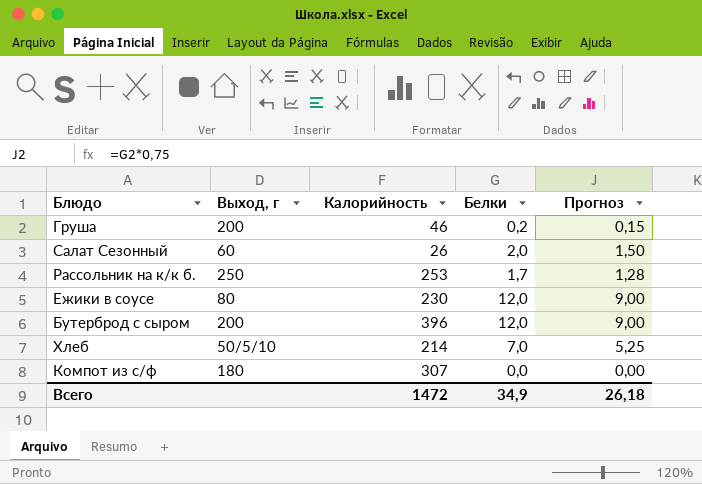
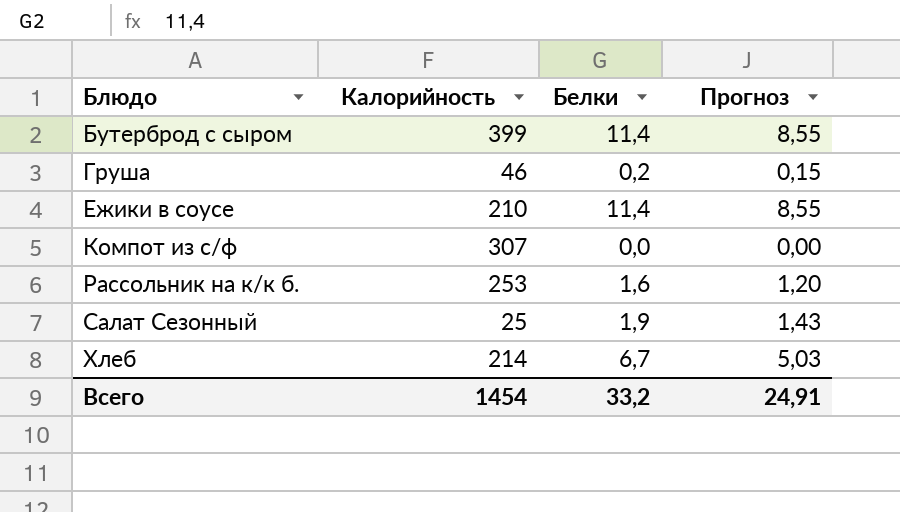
row order: none -> Блюдо ascending
column Выход, г | position: 2 -> none
Бутерброд с сыром | Калорийность: 396 -> 399
Бутерброд с сыром | Белки: 12,0 -> 11,4
Бутерброд с сыром | Прогноз: 9,00 -> 8,55
Ежики в соусе | Калорийность: 230 -> 210
Ежики в соусе | Белки: 12,0 -> 11,4
Ежики в соусе | Прогноз: 9,00 -> 8,55
Рассольник на к/к б. | Белки: 1,7 -> 1,6
Рассольник на к/к б. | Прогноз: 1,28 -> 1,20
Салат Сезонный | Калорийность: 26 -> 25
Салат Сезонный | Белки: 2,0 -> 1,9
Салат Сезонный | Прогноз: 1,50 -> 1,43
Хлеб | Белки: 7,0 -> 6,7
Хлеб | Прогноз: 5,25 -> 5,03
Всего | Калорийность: 1472 -> 1454
Всего | Белки: 34,9 -> 33,2
Всего | Прогноз: 26,18 -> 24,91

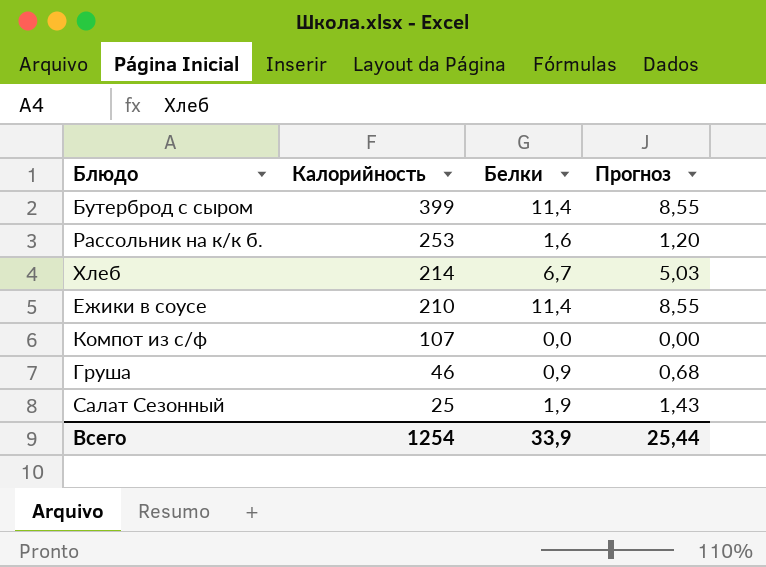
row order: Блюдо ascending -> Калорийность descending
Компот из с/ф | Калорийность: 307 -> 107
Груша | Белки: 0,2 -> 0,9
Груша | Прогноз: 0,15 -> 0,68
Всего | Калорийность: 1454 -> 1254
Всего | Белки: 33,2 -> 33,9
Всего | Прогноз: 24,91 -> 25,44

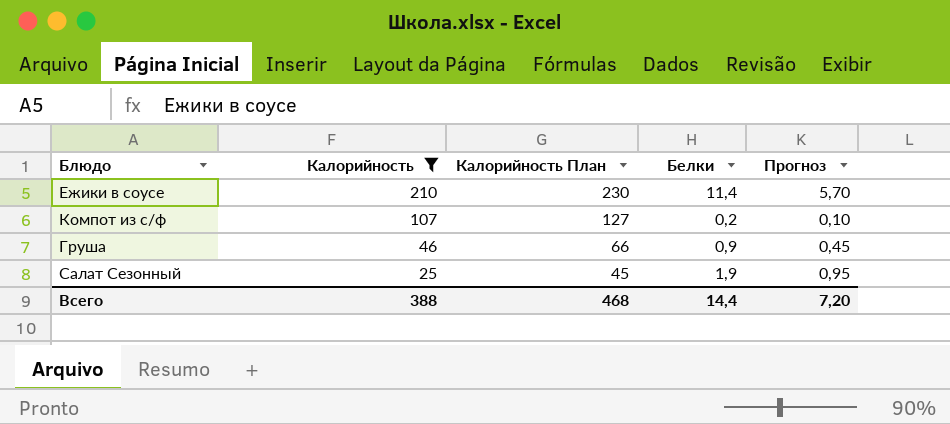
filter: none -> Калорийность <= 210
column Калорийность План | formula: none -> [Калорийность] + 20
column Прогноз | formula: [Белки] * 0,75 -> [Белки] * 0,5
Компот из с/ф | Белки: 0,0 -> 0,2
Всего | Калорийность: 1254 -> 388
Всего | Белки: 33,9 -> 14,4
Всего | Прогноз: 25,44 -> 7,20

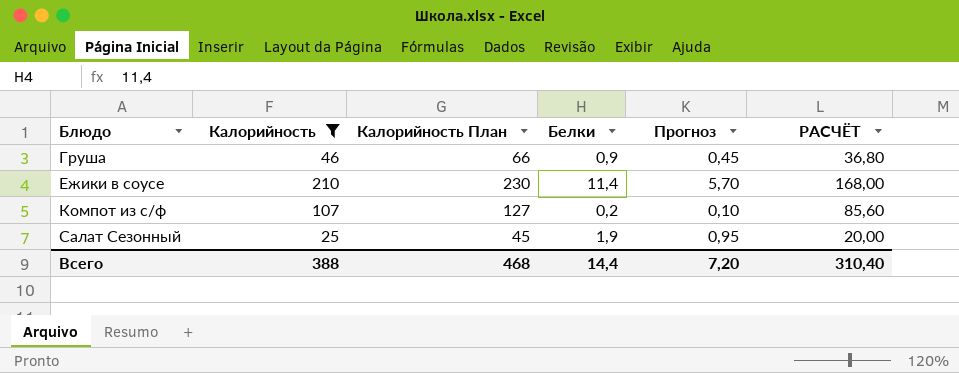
row order: Калорийность descending -> Блюдо ascending
column РАСЧЁТ | formula: none -> [Калорийность] * 0,8

